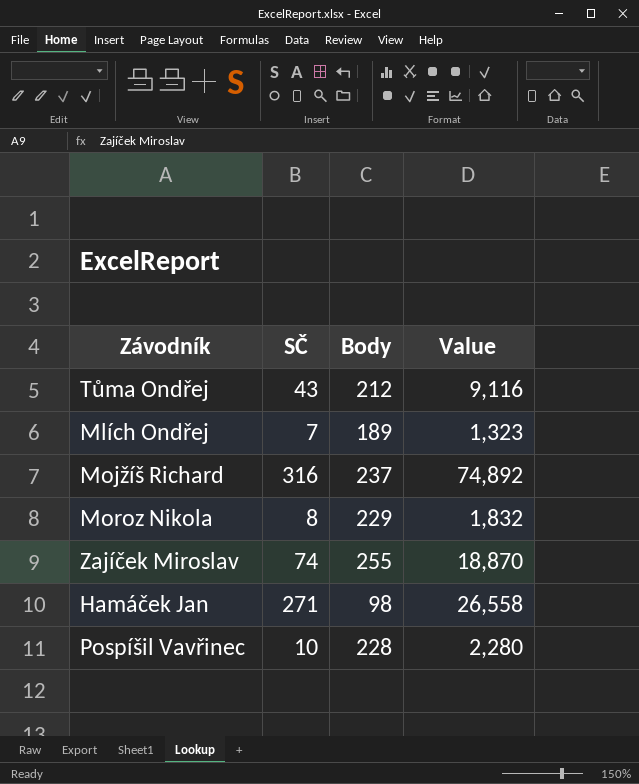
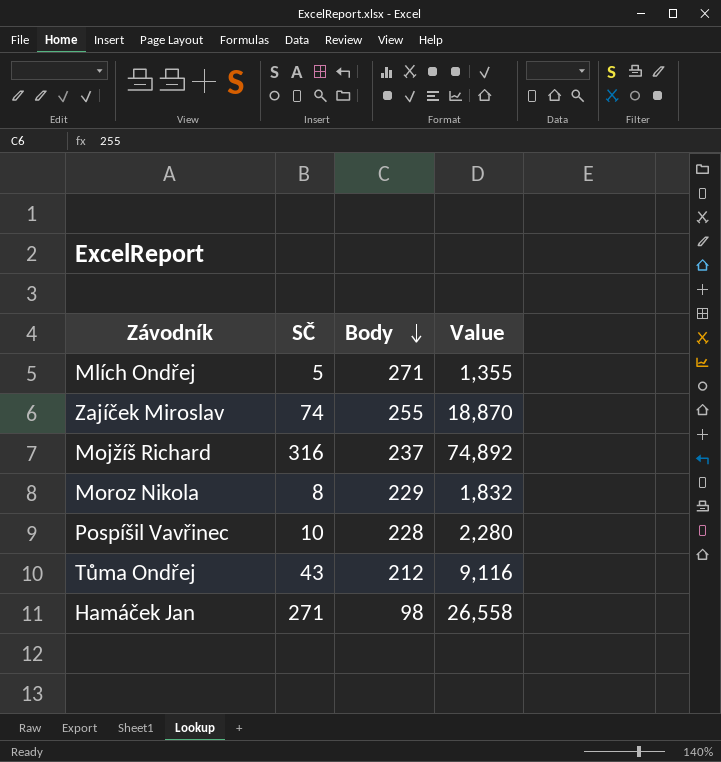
row order: none -> Body descending
Mlích Ondřej | SČ: 7 -> 5
Mlích Ondřej | Body: 189 -> 271
Mlích Ondřej | Value: 1,323 -> 1,355

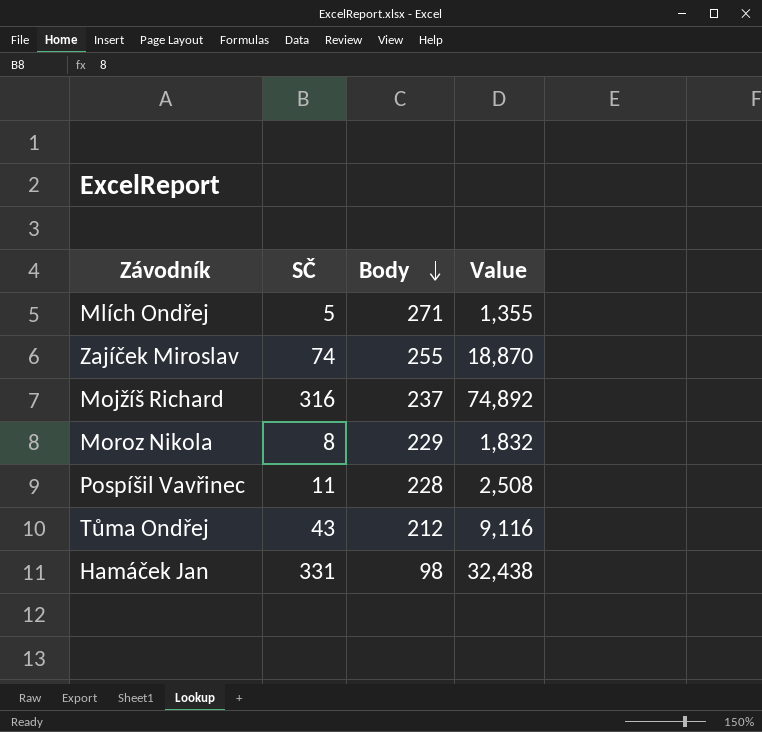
Pospíšil Vavřinec | SČ: 10 -> 11
Pospíšil Vavřinec | Value: 2,280 -> 2,508
Hamáček Jan | SČ: 271 -> 331
Hamáček Jan | Value: 26,558 -> 32,438

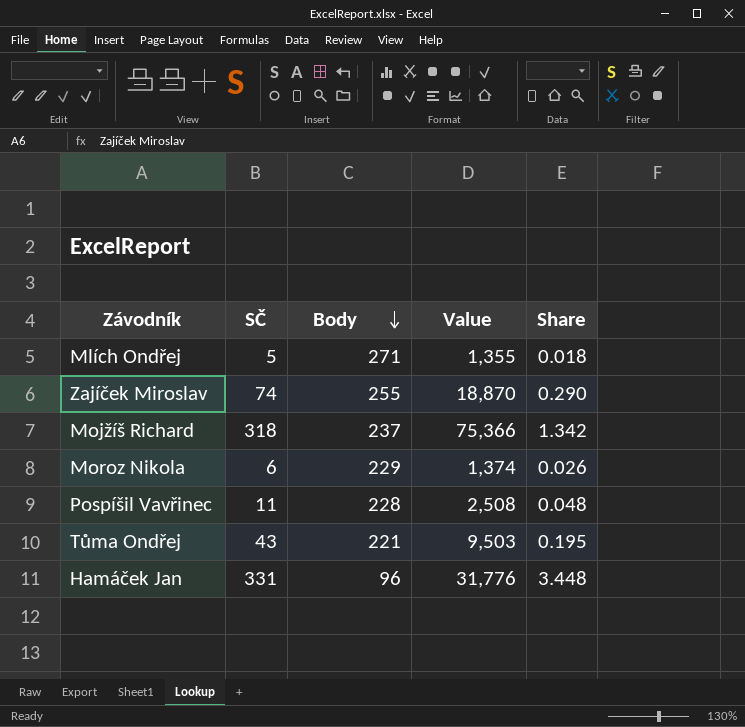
column Share | formula: none -> [SČ] / [Body]
Mojžíš Richard | SČ: 316 -> 318
Mojžíš Richard | Value: 74,892 -> 75,366
Moroz Nikola | SČ: 8 -> 6
Moroz Nikola | Value: 1,832 -> 1,374
Tůma Ondřej | Body: 212 -> 221
Tůma Ondřej | Value: 9,116 -> 9,503
Hamáček Jan | Body: 98 -> 96
Hamáček Jan | Value: 32,438 -> 31,776

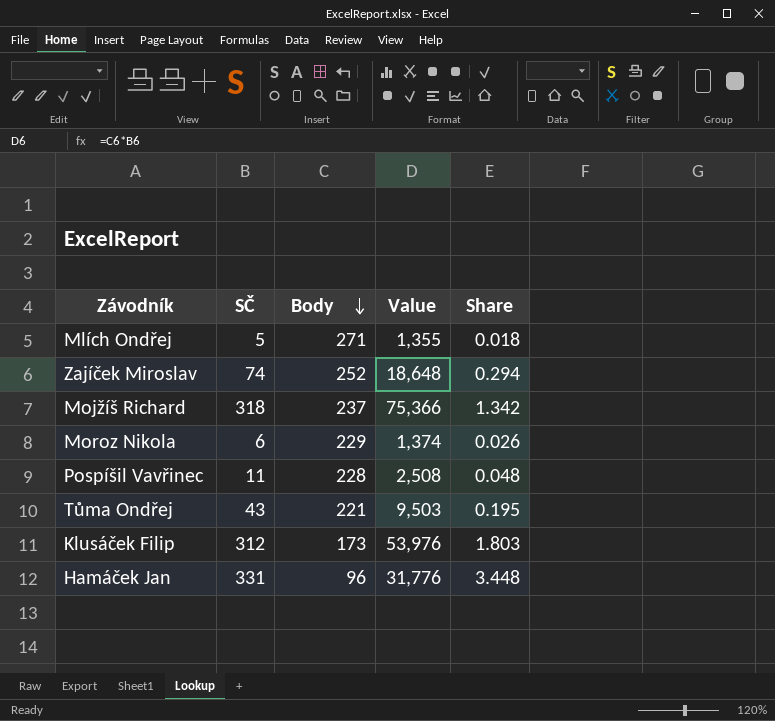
Zajíček Miroslav | Body: 255 -> 252
Zajíček Miroslav | Value: 18,870 -> 18,648
Zajíček Miroslav | Share: 0.290 -> 0.294
row Klusáček Filip: none -> 312 | 173 | 53,976 | 1.803

